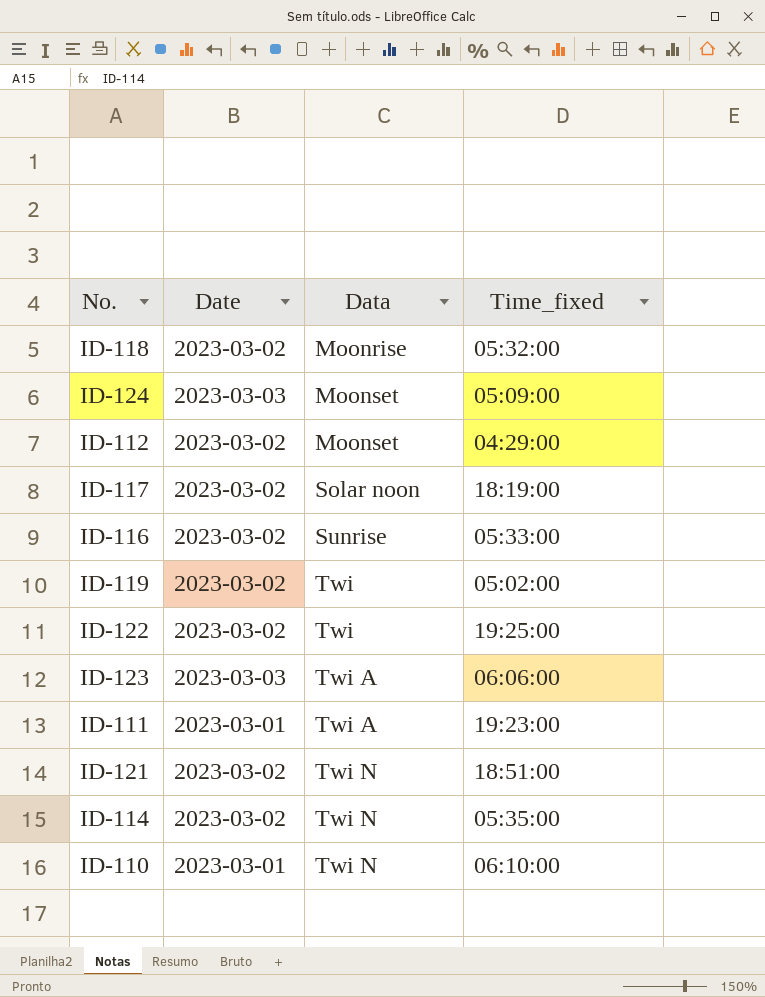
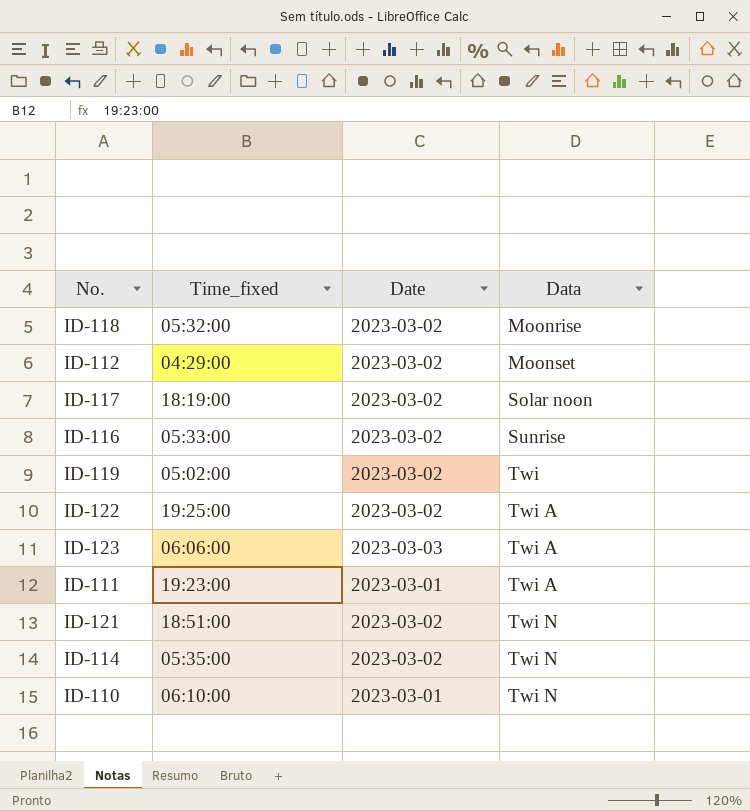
column Time_fixed | position: 4 -> 2
row ID-124: 2023-03-03 | Moonset | 05:09:00 -> none
ID-122 | Data: Twi -> Twi A

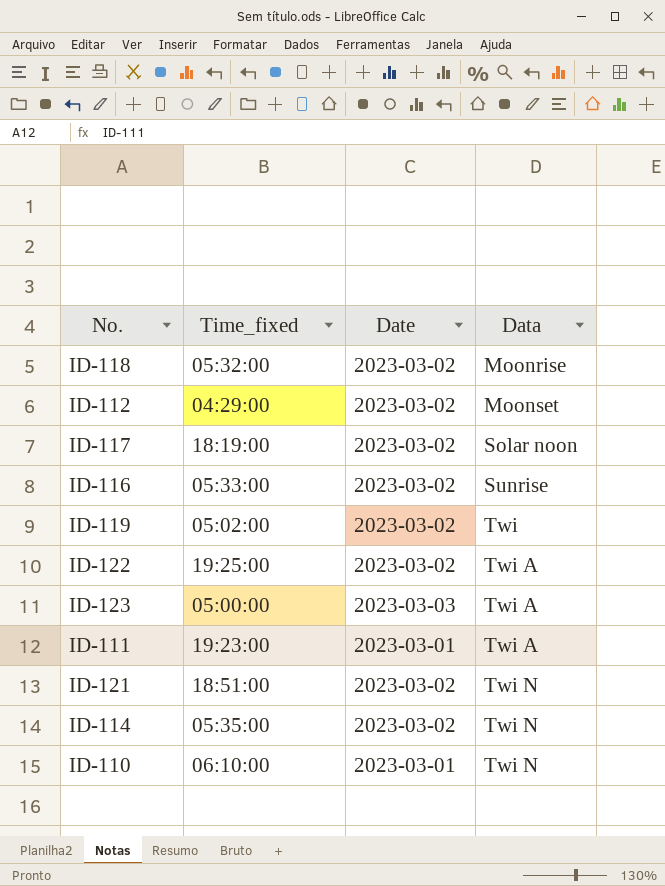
ID-123 | Time_fixed: 06:06:00 -> 05:00:00

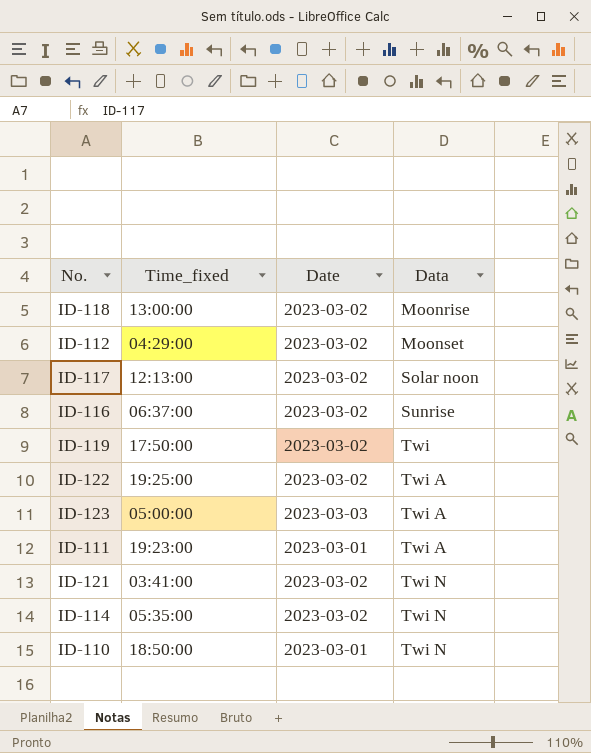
ID-118 | Time_fixed: 05:32:00 -> 13:00:00
ID-117 | Time_fixed: 18:19:00 -> 12:13:00
ID-116 | Time_fixed: 05:33:00 -> 06:37:00
ID-119 | Time_fixed: 05:02:00 -> 17:50:00
ID-121 | Time_fixed: 18:51:00 -> 03:41:00
ID-110 | Time_fixed: 06:10:00 -> 18:50:00

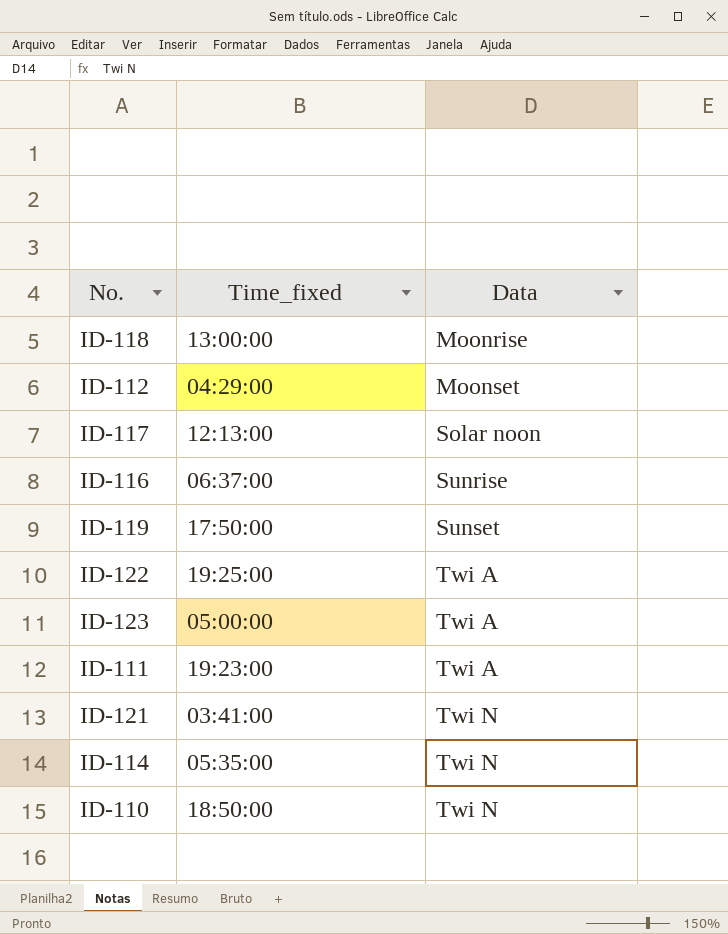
column Date | position: 3 -> none
ID-119 | Data: Twi -> Sunset

